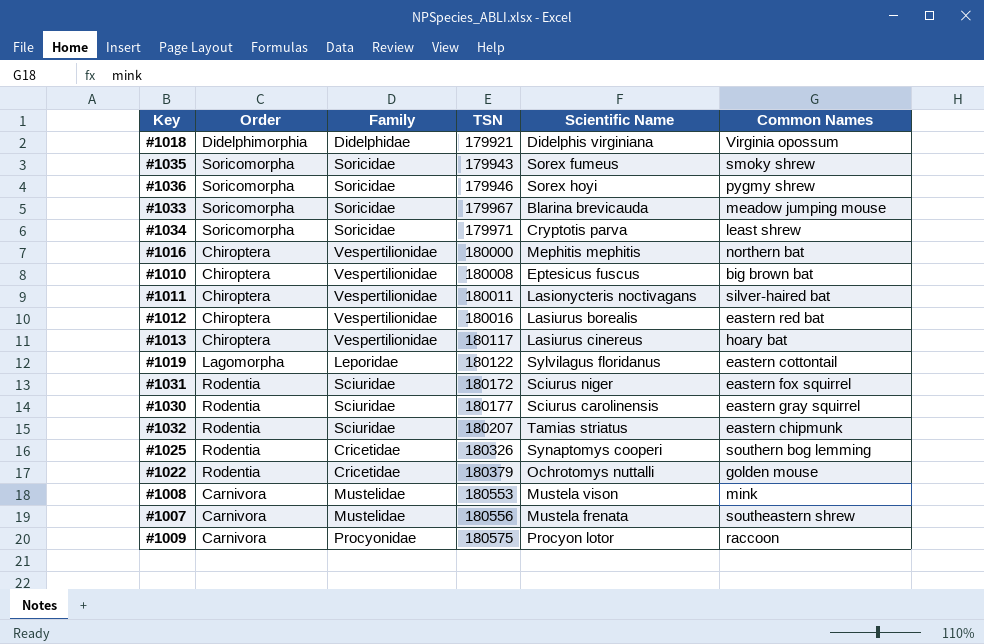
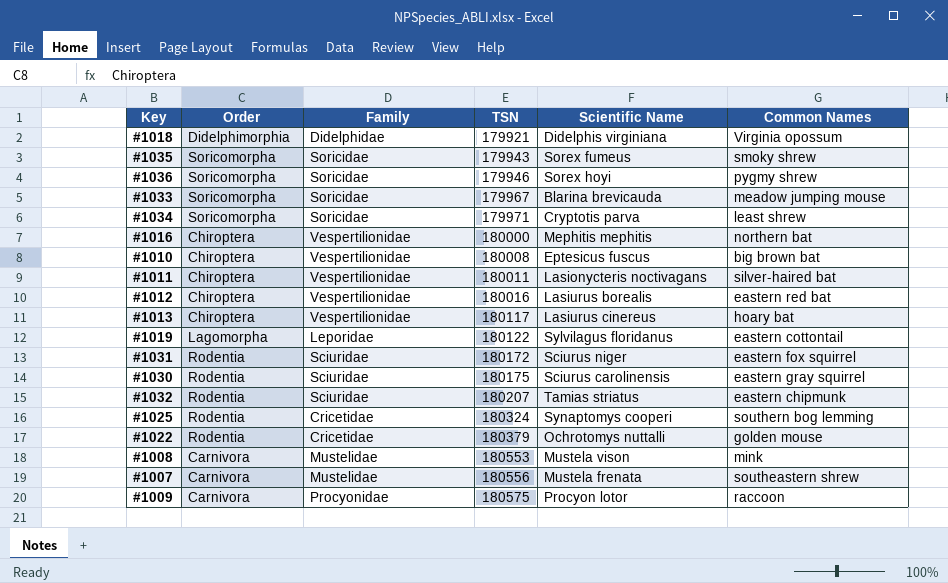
#1030 | TSN: 180177 -> 180175
#1025 | TSN: 180326 -> 180324

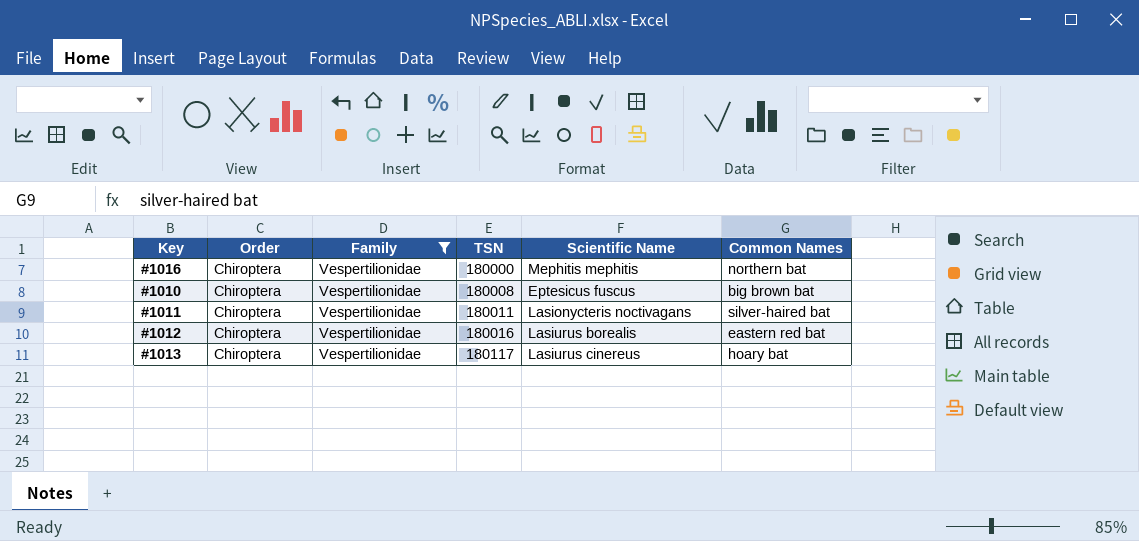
filter: none -> Family = Vespertilionidae

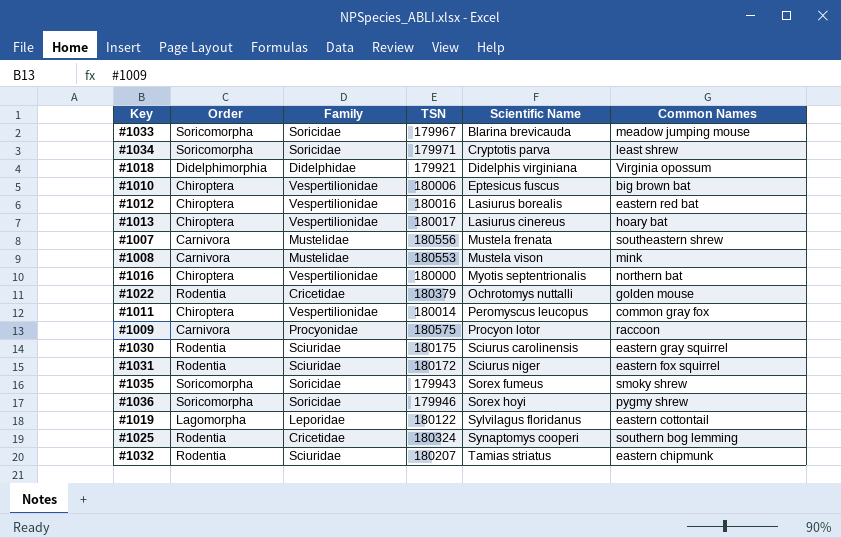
filter: Family = Vespertilionidae -> none
row order: TSN ascending -> Scientific Name ascending
#1010 | TSN: 180008 -> 180006
#1013 | TSN: 180117 -> 180017
#1016 | Scientific Name: Mephitis mephitis -> Myotis septentrionalis
#1011 | TSN: 180011 -> 180014
#1011 | Scientific Name: Lasionycteris noctivagans -> Peromyscus leucopus
#1011 | Common Names: silver-haired bat -> common gray fox

